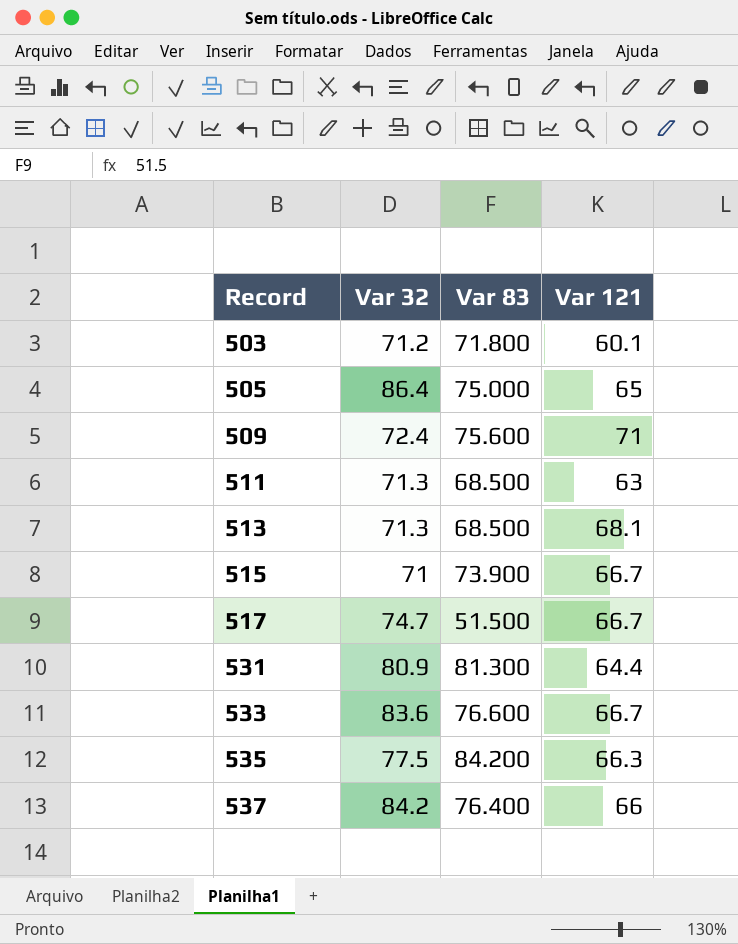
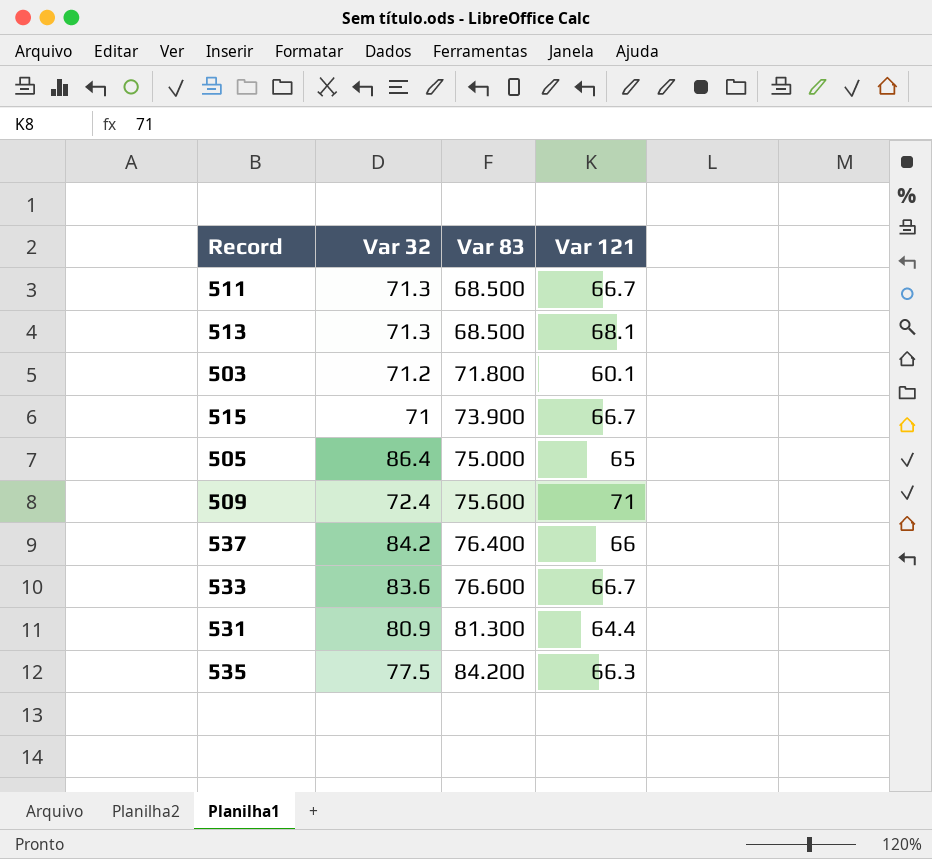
row order: Record ascending -> Var 83 ascending
row 517: 74.7 | 51.500 | 66.7 -> none
511 | Var 121: 63 -> 66.7

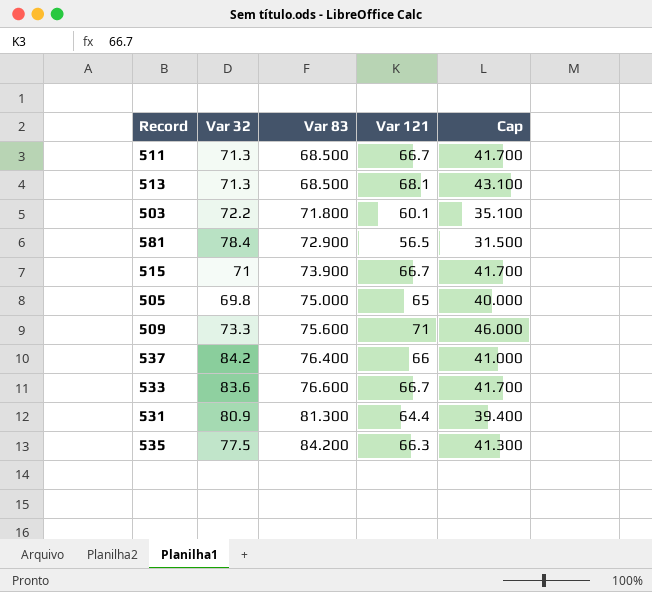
column Cap | formula: none -> [Var 121] - 25
503 | Var 32: 71.2 -> 72.2
row 581: none -> 78.4 | 72.900 | 56.5 | 31.500
505 | Var 32: 86.4 -> 69.8
509 | Var 32: 72.4 -> 73.3

